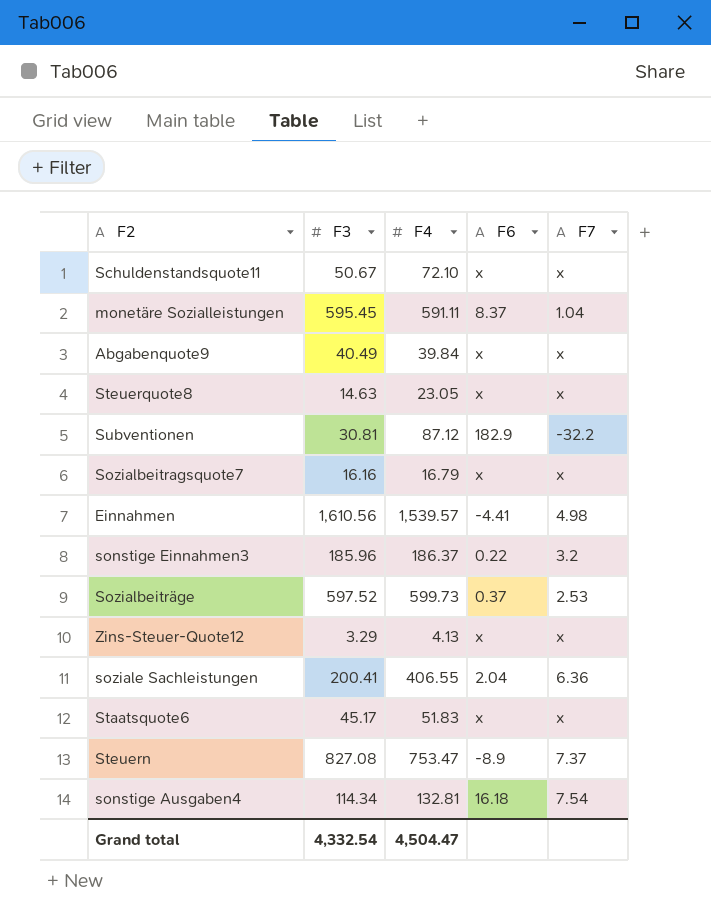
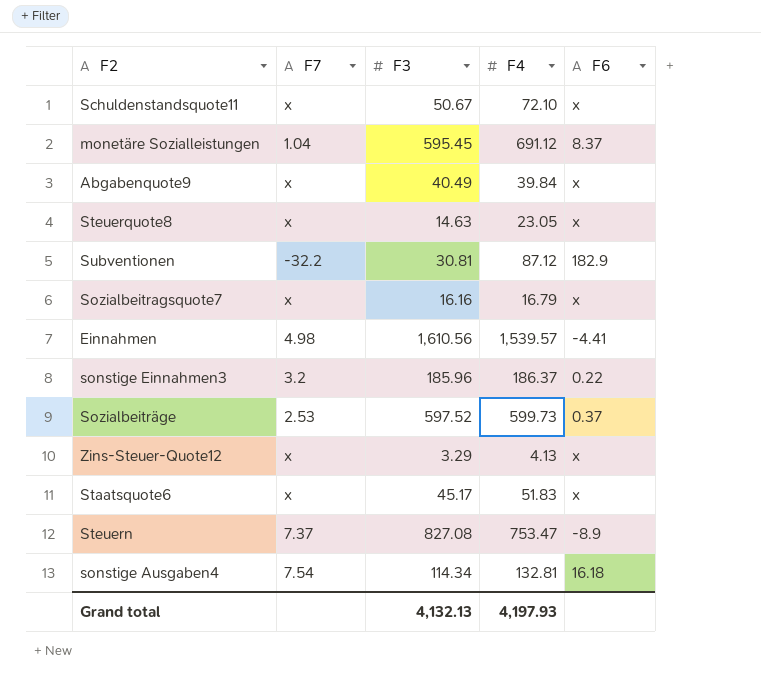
column F7 | position: 5 -> 2
row soziale Sachleistungen: 200.41 | 406.55 | 2.04 | 6.36 -> none
monetäre Sozialleistungen | F4: 591.11 -> 691.12
Grand total | F3: 4,332.54 -> 4,132.13
Grand total | F4: 4,504.47 -> 4,197.93

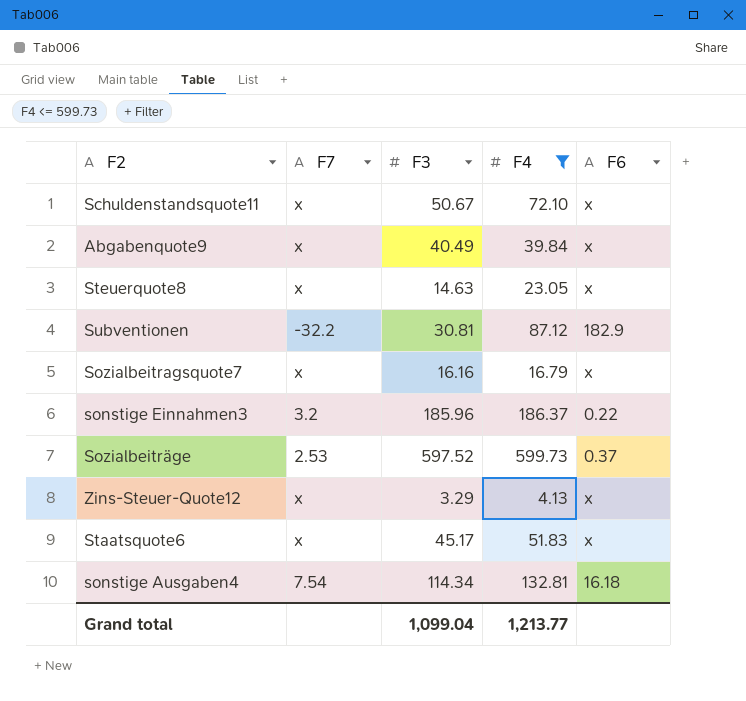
filter: none -> F4 <= 599.73
Grand total | F3: 4,132.13 -> 1,099.04
Grand total | F4: 4,197.93 -> 1,213.77

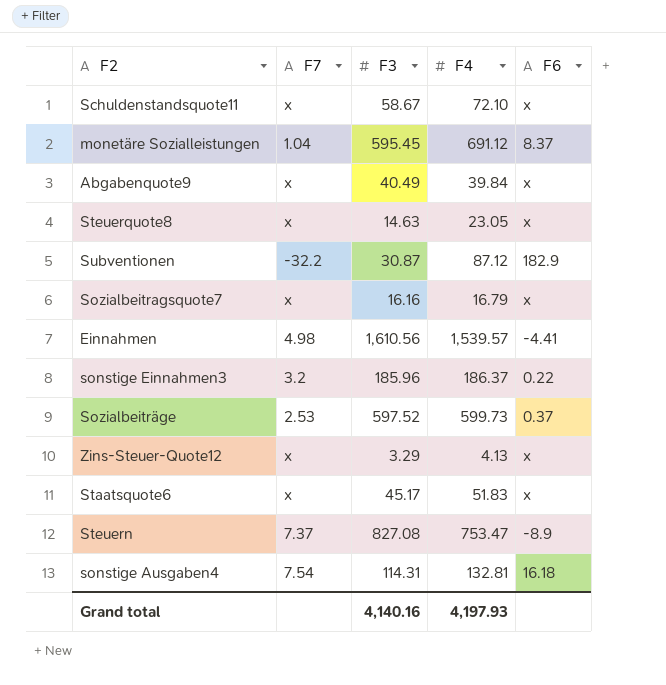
filter: F4 <= 599.73 -> none
Schuldenstandsquote11 | F3: 50.67 -> 58.67
Subventionen | F3: 30.81 -> 30.87
sonstige Ausgaben4 | F3: 114.34 -> 114.31
Grand total | F3: 1,099.04 -> 4,140.16
Grand total | F4: 1,213.77 -> 4,197.93

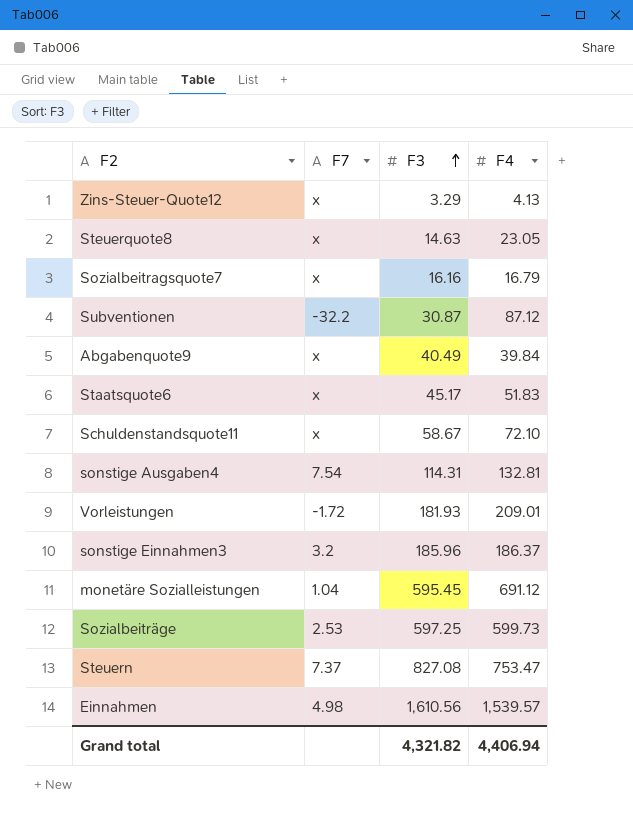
row order: none -> F3 ascending
column F6 | position: 5 -> none
row Vorleistungen: none -> -1.72 | 181.93 | 209.01
Sozialbeiträge | F3: 597.52 -> 597.25
Grand total | F3: 4,140.16 -> 4,321.82
Grand total | F4: 4,197.93 -> 4,406.94

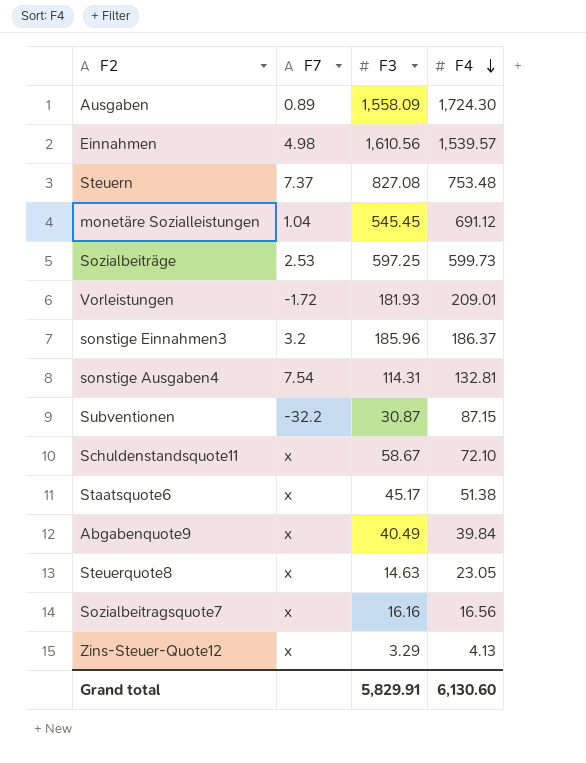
row order: F3 ascending -> F4 descending
row Ausgaben: none -> 0.89 | 1,558.09 | 1,724.30
Steuern | F4: 753.47 -> 753.48
monetäre Sozialleistungen | F3: 595.45 -> 545.45
Subventionen | F4: 87.12 -> 87.15
Staatsquote6 | F4: 51.83 -> 51.38
Sozialbeitragsquote7 | F4: 16.79 -> 16.56
Grand total | F3: 4,321.82 -> 5,829.91
Grand total | F4: 4,406.94 -> 6,130.60

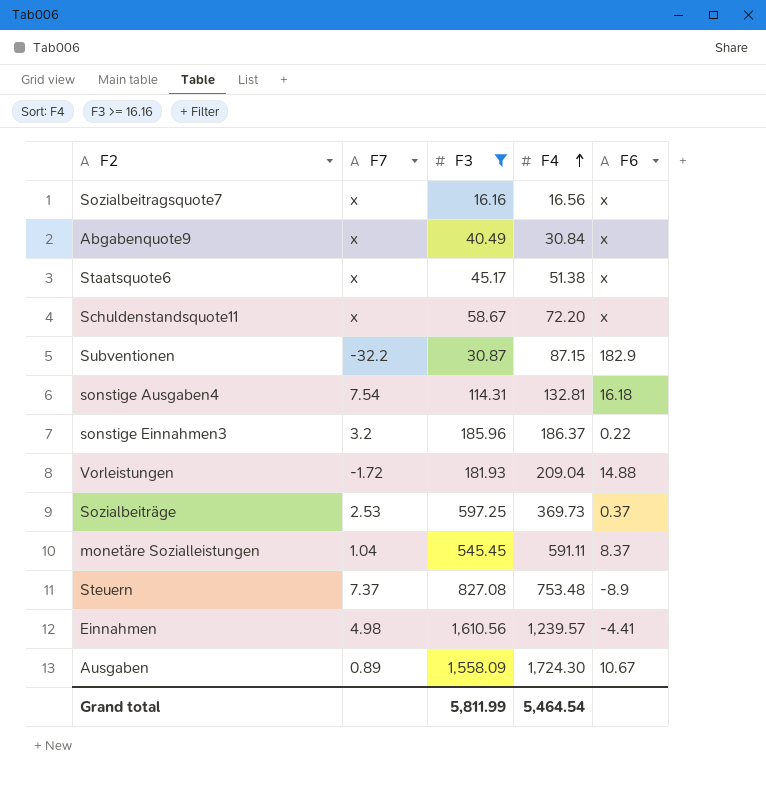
filter: none -> F3 >= 16.16
row order: F4 descending -> F4 ascending
column F6 | position: none -> 5
Abgabenquote9 | F4: 39.84 -> 30.84
Schuldenstandsquote11 | F4: 72.10 -> 72.20
Vorleistungen | F4: 209.01 -> 209.04
Sozialbeiträge | F4: 599.73 -> 369.73
monetäre Sozialleistungen | F4: 691.12 -> 591.11
Einnahmen | F4: 1,539.57 -> 1,239.57
Grand total | F3: 5,829.91 -> 5,811.99
Grand total | F4: 6,130.60 -> 5,464.54

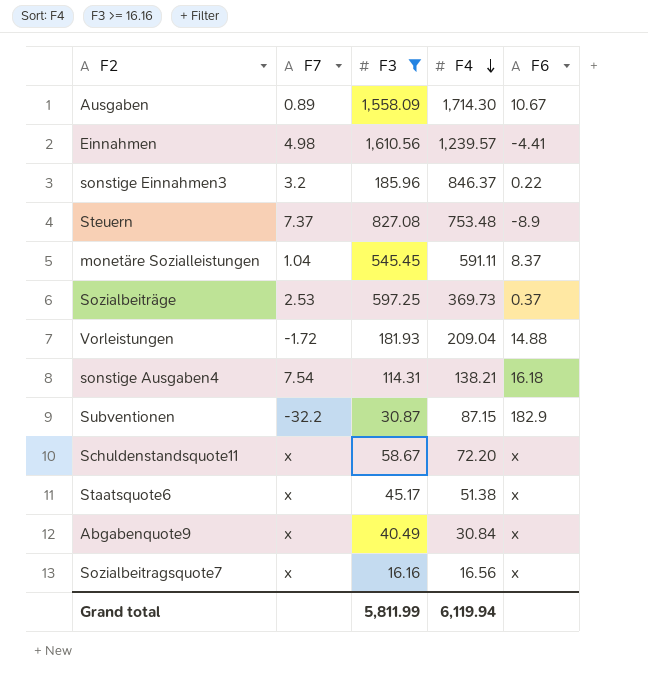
row order: F4 ascending -> F4 descending
Ausgaben | F4: 1,724.30 -> 1,714.30
sonstige Einnahmen3 | F4: 186.37 -> 846.37
sonstige Ausgaben4 | F4: 132.81 -> 138.21
Grand total | F4: 5,464.54 -> 6,119.94

